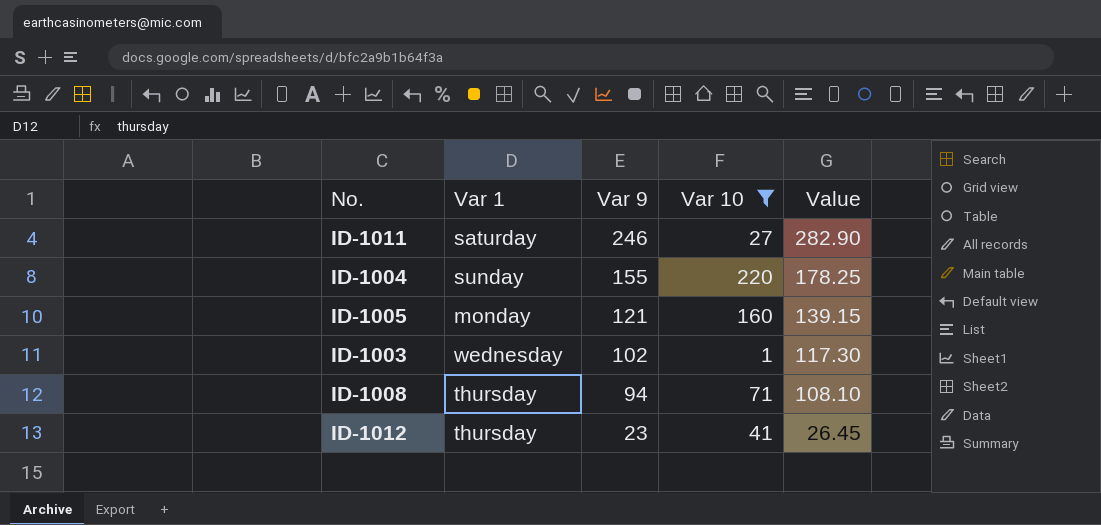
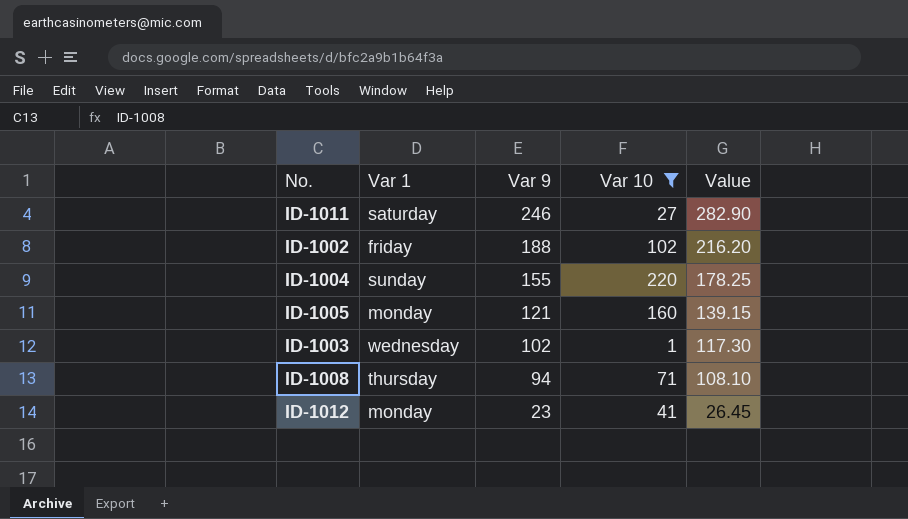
row ID-1002: none -> friday | 188 | 102 | 216.20
ID-1012 | Var 1: thursday -> monday

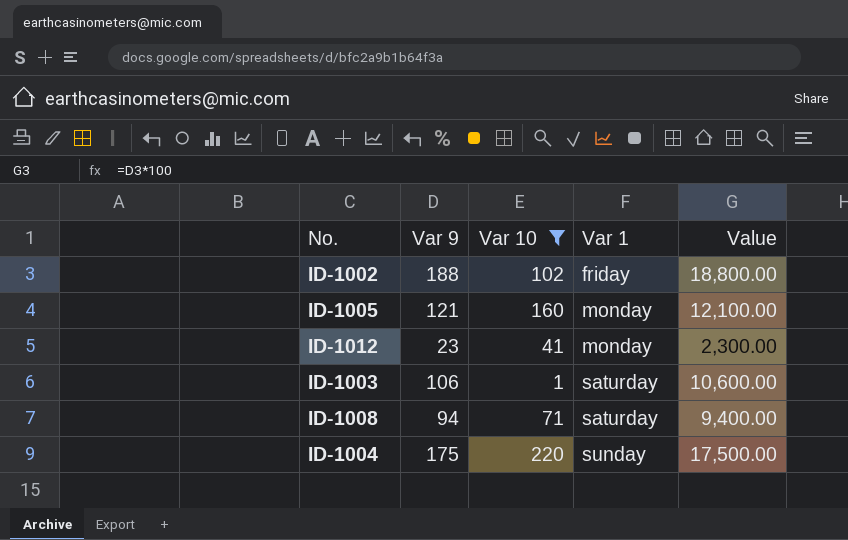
row order: Var 9 descending -> Var 1 ascending
column Var 1 | position: 2 -> 4
column Value | formula: [Var 9] * 1.15 -> [Var 9] * 100
row ID-1011: saturday | 246 | 27 | 282.90 -> none
ID-1003 | Var 9: 102 -> 106
ID-1003 | Var 1: wednesday -> saturday
ID-1008 | Var 1: thursday -> saturday
ID-1004 | Var 9: 155 -> 175

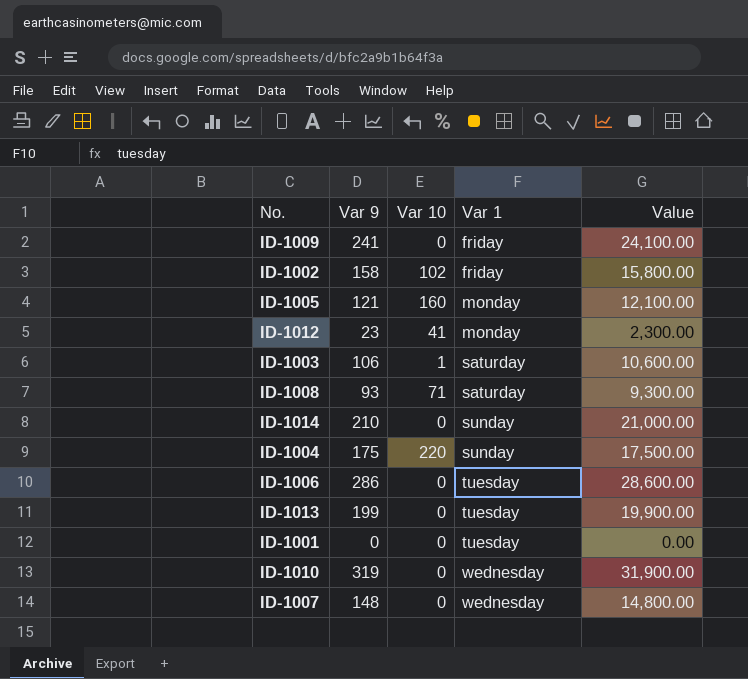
filter: Var 10 != 0 -> none
ID-1002 | Var 9: 188 -> 158
ID-1002 | Value: 18,800.00 -> 15,800.00
ID-1008 | Var 9: 94 -> 93
ID-1008 | Value: 9,400.00 -> 9,300.00

